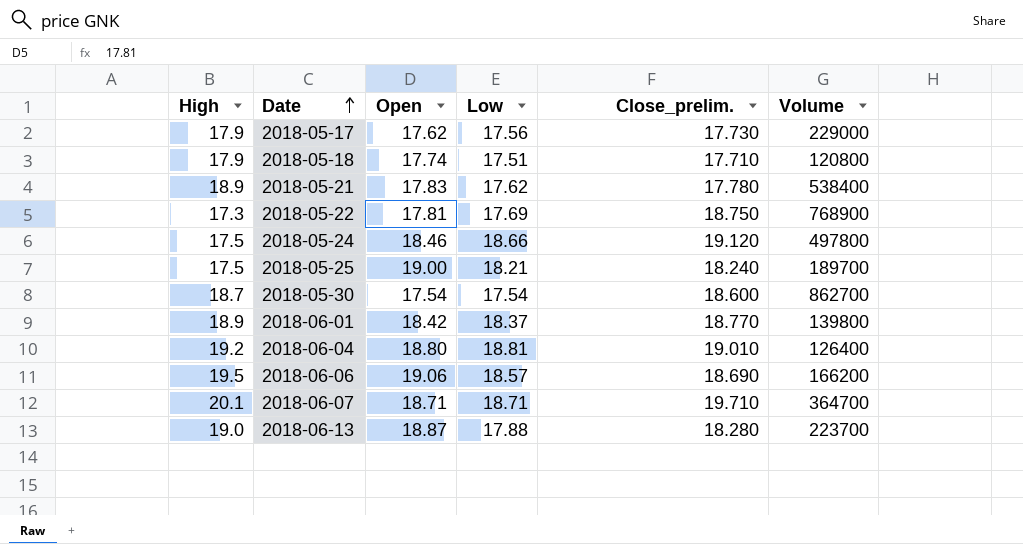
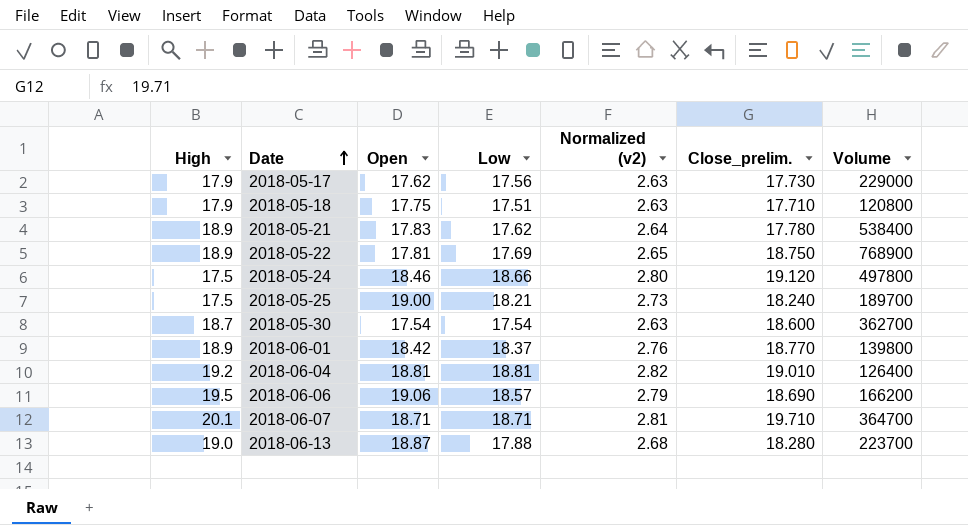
column Normalized (v2) | formula: none -> [Low] * 0.15
2018-05-18 | Open: 17.74 -> 17.75
2018-05-22 | High: 17.3 -> 18.9
2018-05-30 | Volume: 862700 -> 362700
2018-06-04 | Open: 18.80 -> 18.81

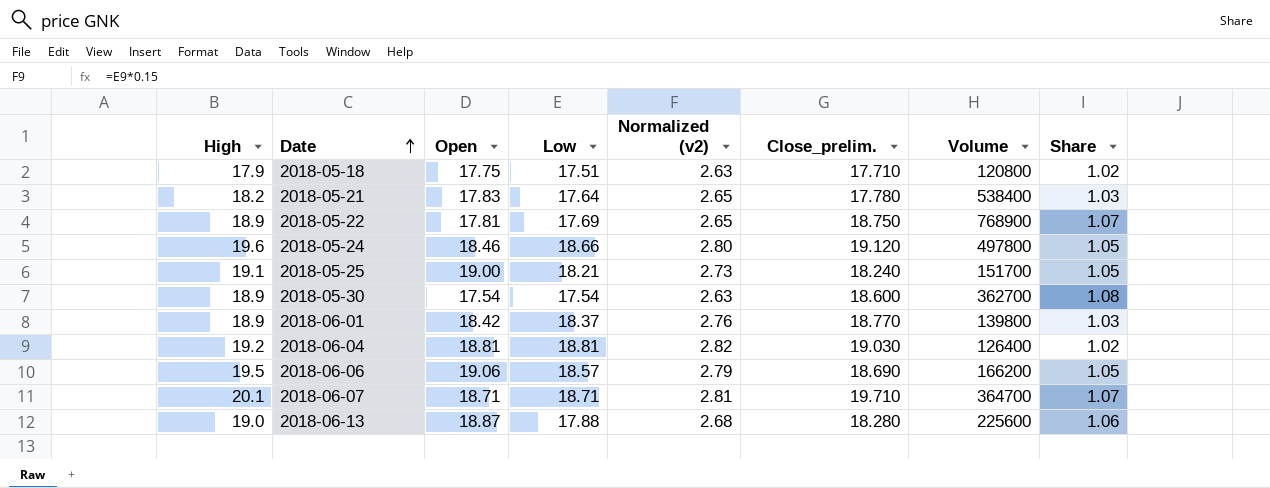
column Share | formula: none -> [High] / [Low]
row 2018-05-17: 17.9 | 17.62 | 17.56 | 2.63 | 17.730 | 229000 -> none
2018-05-21 | High: 18.9 -> 18.2
2018-05-21 | Low: 17.62 -> 17.64
2018-05-21 | Normalized (v2): 2.64 -> 2.65
2018-05-24 | High: 17.5 -> 19.6
2018-05-25 | High: 17.5 -> 19.1
2018-05-25 | Volume: 189700 -> 151700
2018-05-30 | High: 18.7 -> 18.9
2018-06-04 | Close_prelim.: 19.010 -> 19.030
2018-06-13 | Volume: 223700 -> 225600

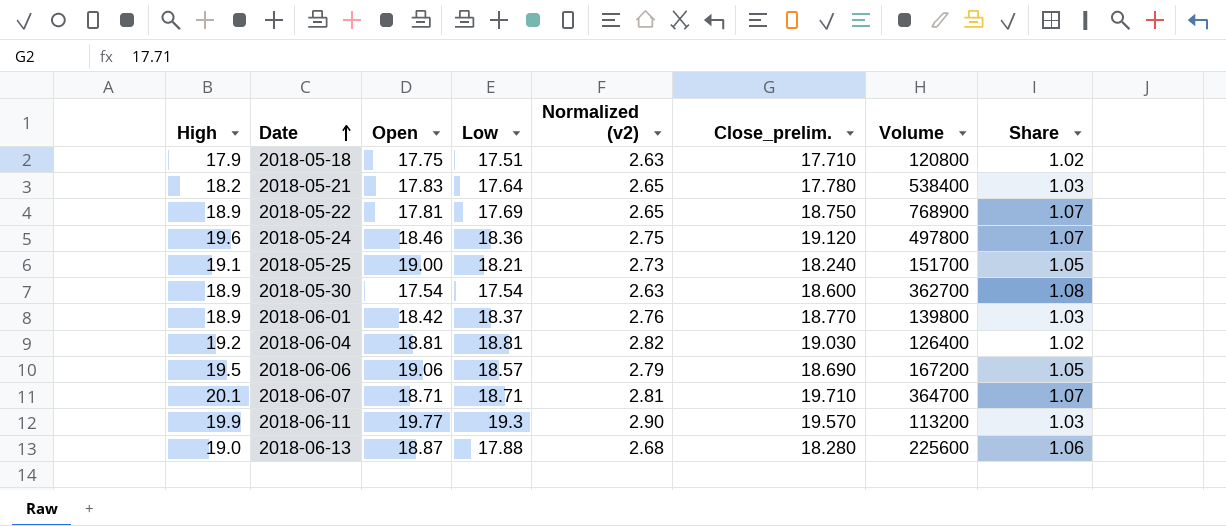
2018-05-24 | Low: 18.66 -> 18.36
2018-05-24 | Normalized (v2): 2.80 -> 2.75
2018-05-24 | Share: 1.05 -> 1.07
2018-06-06 | Volume: 166200 -> 167200
row 2018-06-11: none -> 19.9 | 19.77 | 19.3 | 2.90 | 19.570 | 113200 | 1.03

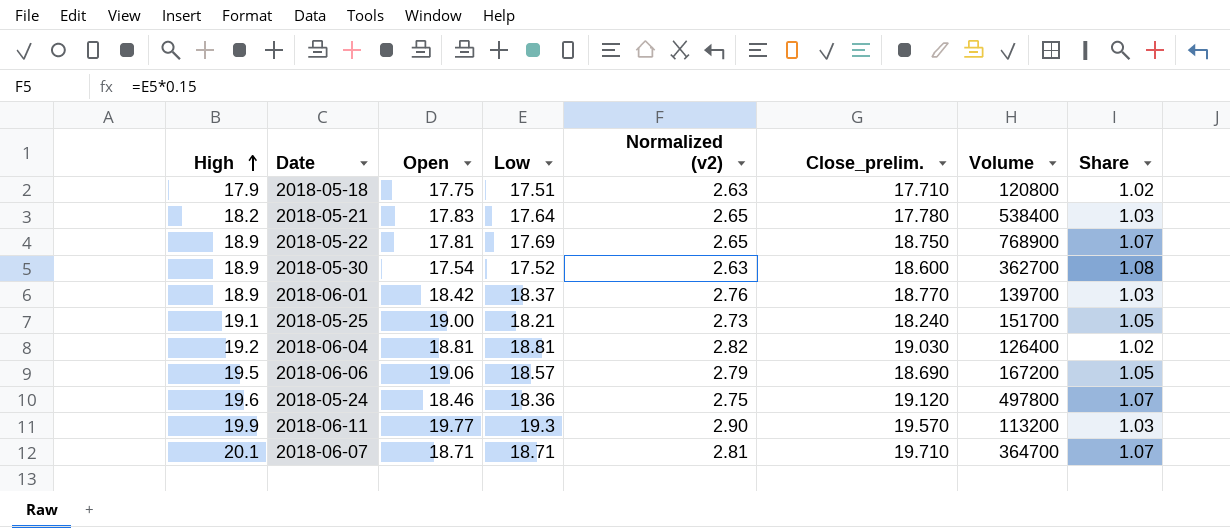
row order: Date ascending -> High ascending
row 2018-06-13: 19.0 | 18.87 | 17.88 | 2.68 | 18.280 | 225600 | 1.06 -> none
2018-05-30 | Low: 17.54 -> 17.52
2018-06-01 | Volume: 139800 -> 139700

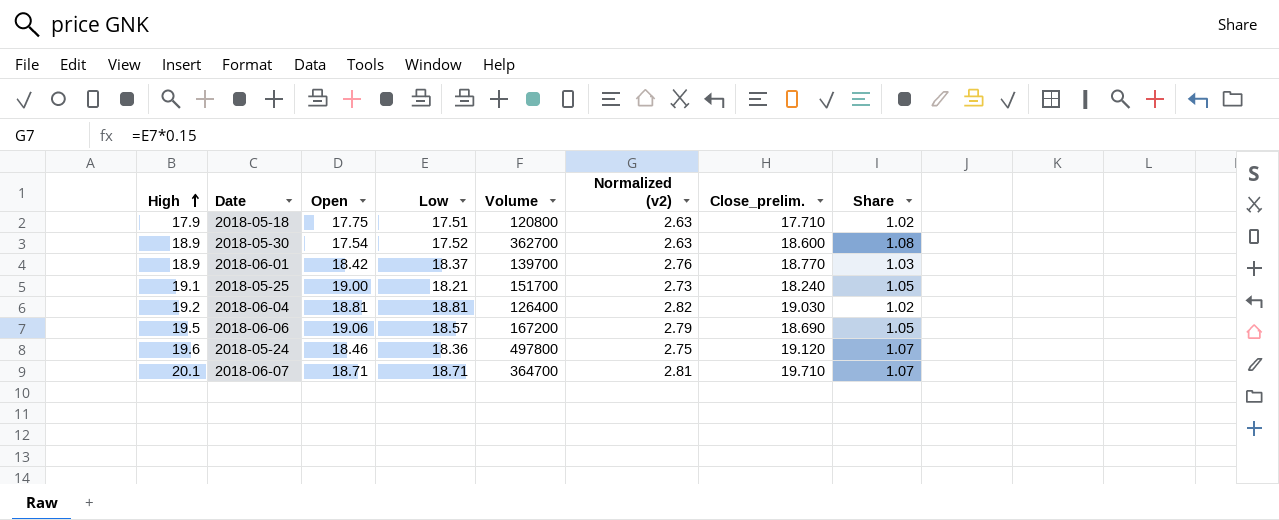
column Volume | position: 7 -> 5
row 2018-05-21: 18.2 | 17.83 | 17.64 | 2.65 | 17.780 | 538400 | 1.03 -> none
row 2018-05-22: 18.9 | 17.81 | 17.69 | 2.65 | 18.750 | 768900 | 1.07 -> none
row 2018-06-11: 19.9 | 19.77 | 19.3 | 2.90 | 19.570 | 113200 | 1.03 -> none

